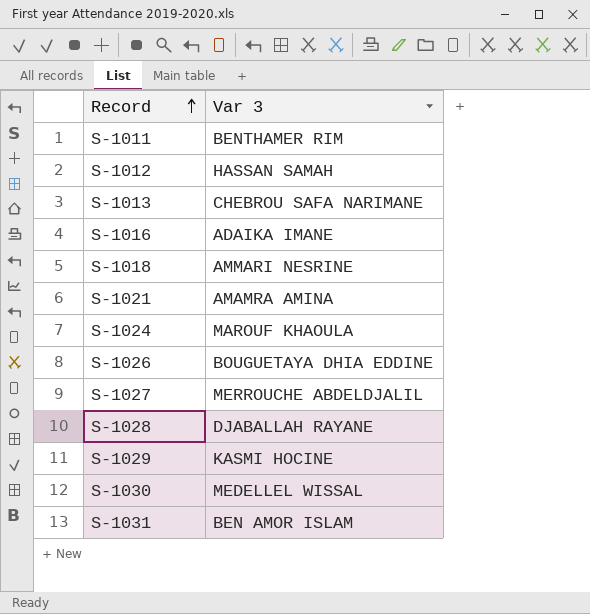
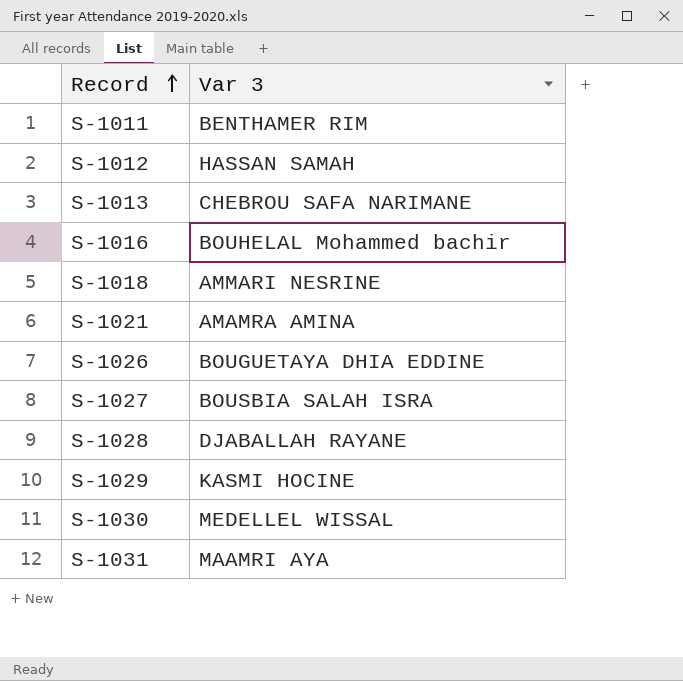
row S-1024: MAROUF KHAOULA -> none
S-1016 | Var 3: ADAIKA IMANE -> BOUHELAL Mohammed bachir
S-1027 | Var 3: MERROUCHE ABDELDJALIL -> BOUSBIA SALAH ISRA
S-1031 | Var 3: BEN AMOR ISLAM -> MAAMRI AYA

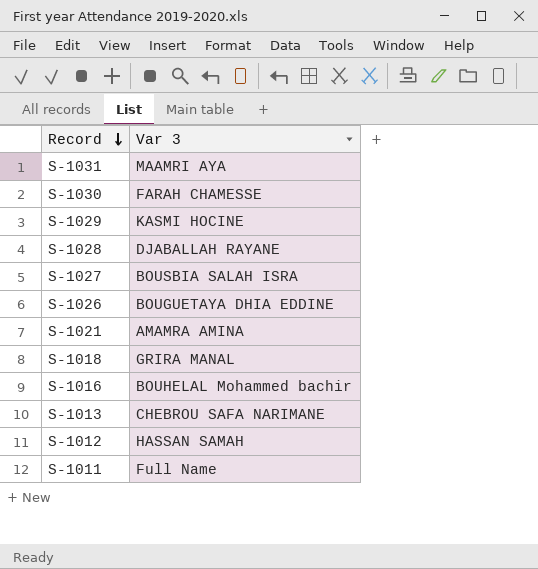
row order: Record ascending -> Record descending
S-1030 | Var 3: MEDELLEL WISSAL -> FARAH CHAMESSE
S-1018 | Var 3: AMMARI NESRINE -> GRIRA MANAL
S-1011 | Var 3: BENTHAMER RIM -> Full Name

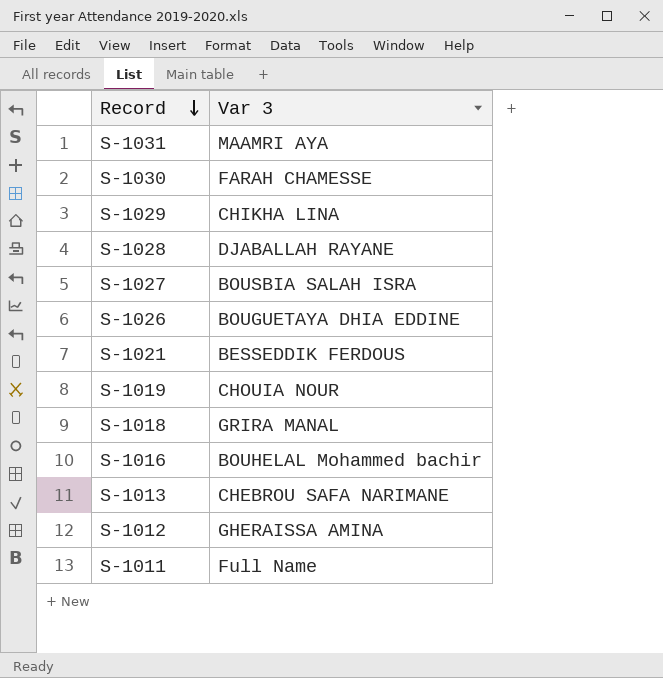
S-1029 | Var 3: KASMI HOCINE -> CHIKHA LINA
S-1021 | Var 3: AMAMRA AMINA -> BESSEDDIK FERDOUS
row S-1019: none -> CHOUIA NOUR
S-1012 | Var 3: HASSAN SAMAH -> GHERAISSA AMINA

